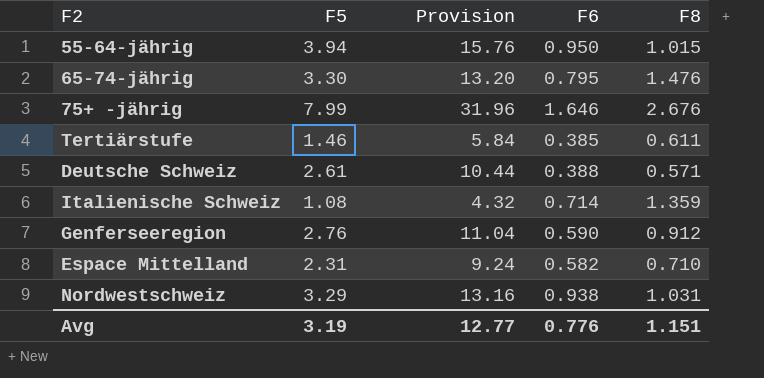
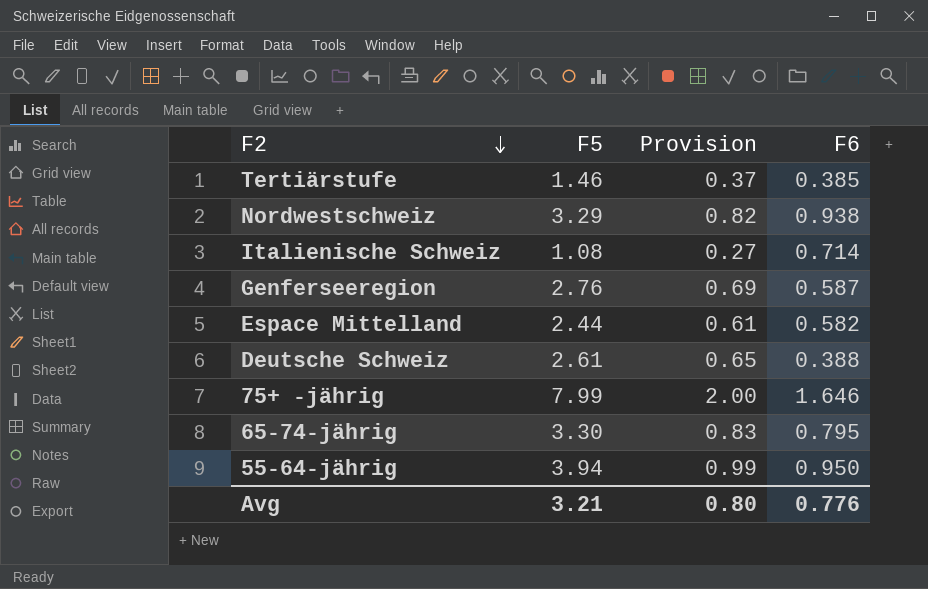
row order: none -> F2 descending
column F8 | position: 5 -> none
column Provision | formula: [F5] * 4 -> [F5] * 0.25
Genferseeregion | F6: 0.590 -> 0.587
Espace Mittelland | F5: 2.31 -> 2.44
Avg | F5: 3.19 -> 3.21
Avg | Provision: 12.77 -> 0.80

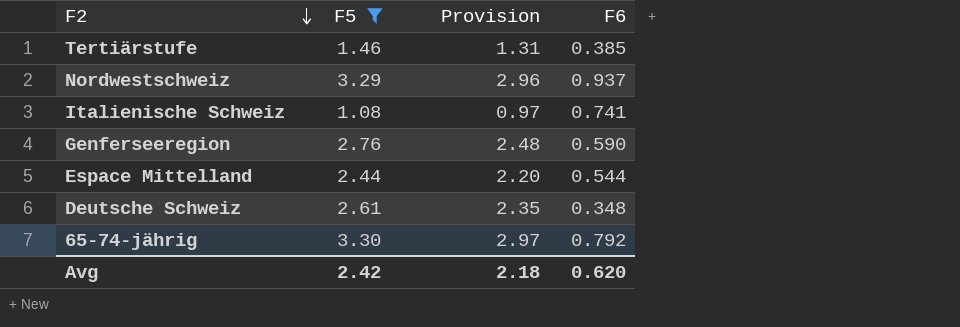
filter: none -> F5 <= 3.30
column Provision | formula: [F5] * 0.25 -> [F5] * 0.9
Nordwestschweiz | F6: 0.938 -> 0.937
Italienische Schweiz | F6: 0.714 -> 0.741
Genferseeregion | F6: 0.587 -> 0.590
Espace Mittelland | F6: 0.582 -> 0.544
Deutsche Schweiz | F6: 0.388 -> 0.348
65-74-jährig | F6: 0.795 -> 0.792
Avg | F5: 3.21 -> 2.42
Avg | Provision: 0.80 -> 2.18
Avg | F6: 0.776 -> 0.620

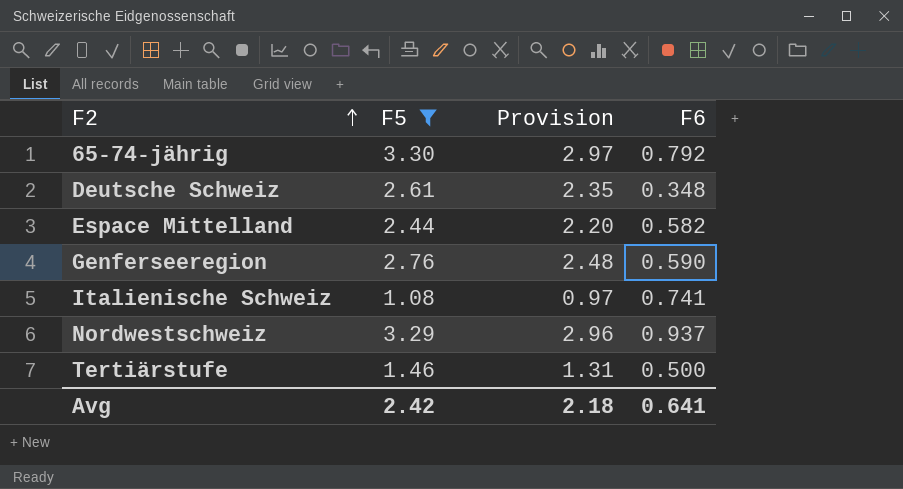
row order: F2 descending -> F2 ascending
Espace Mittelland | F6: 0.544 -> 0.582
Tertiärstufe | F6: 0.385 -> 0.500
Avg | F6: 0.620 -> 0.641

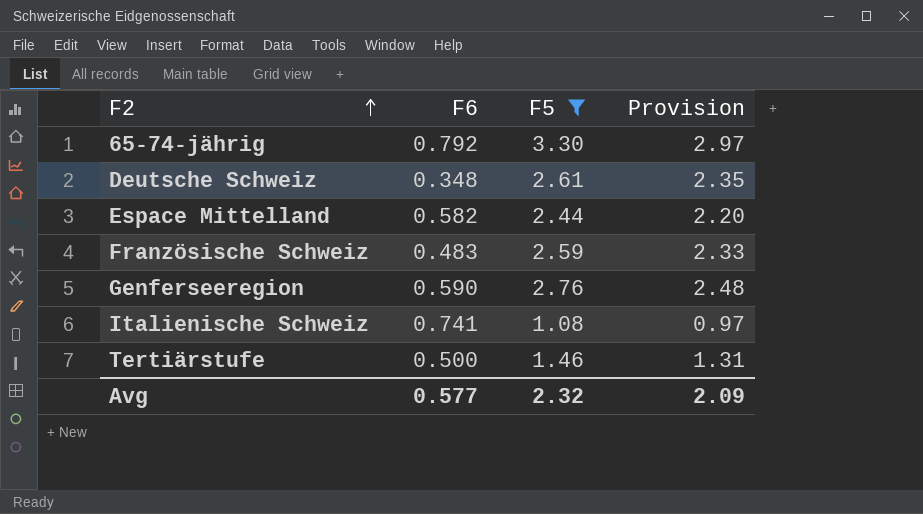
column F6 | position: 4 -> 2
row Nordwestschweiz: 3.29 | 2.96 | 0.937 -> none
row Französische Schweiz: none -> 0.483 | 2.59 | 2.33
Avg | F6: 0.641 -> 0.577
Avg | F5: 2.42 -> 2.32
Avg | Provision: 2.18 -> 2.09

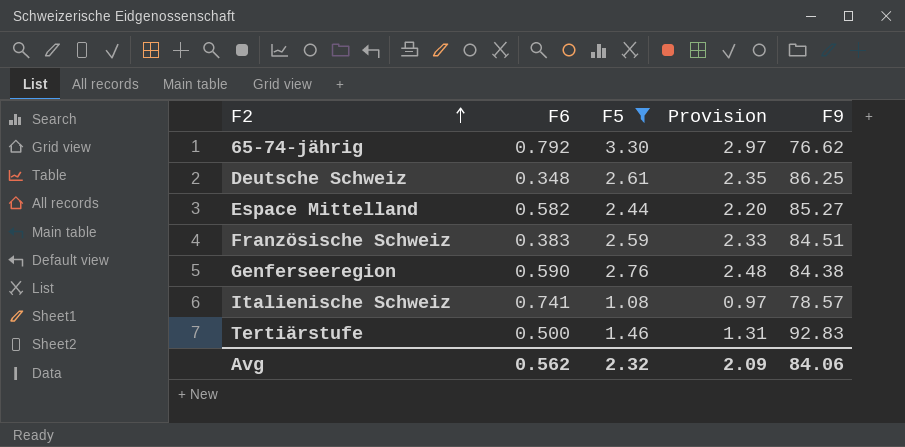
column F9 | position: none -> 5
Französische Schweiz | F6: 0.483 -> 0.383
Avg | F6: 0.577 -> 0.562

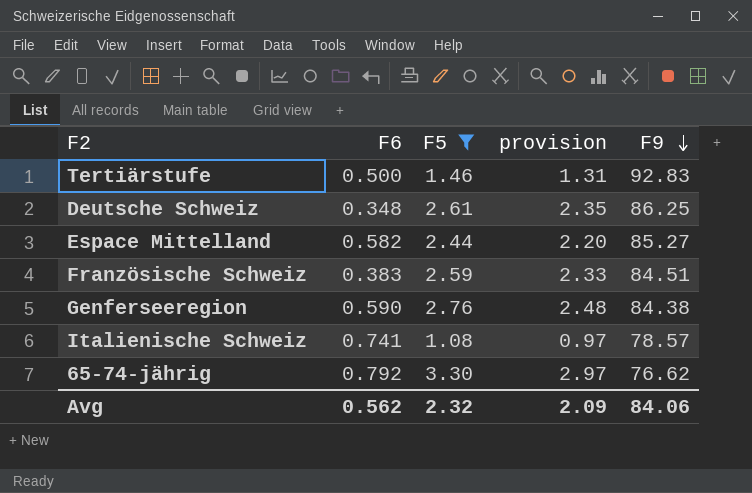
row order: F2 ascending -> F9 descending
column name: Provision -> provision

